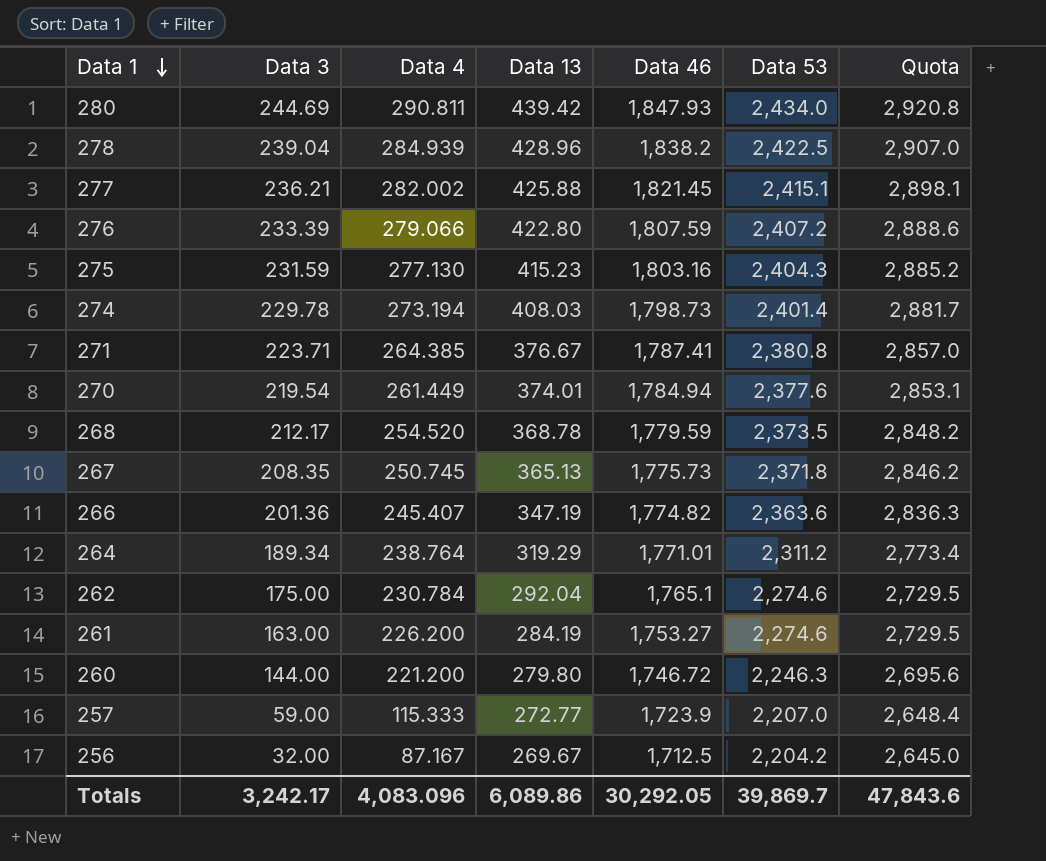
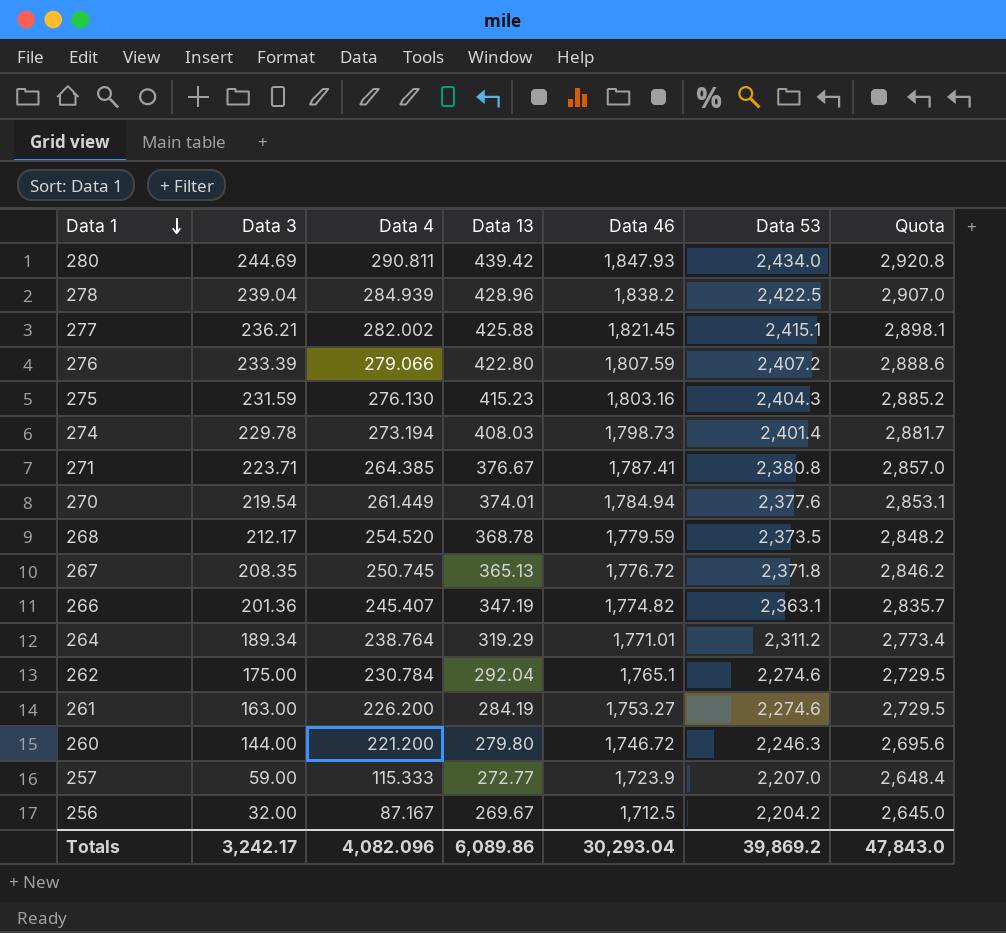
275 | Data 4: 277.130 -> 276.130
267 | Data 46: 1,775.73 -> 1,776.72
266 | Data 53: 2,363.6 -> 2,363.1
266 | Quota: 2,836.3 -> 2,835.7
Totals | Data 4: 4,083.096 -> 4,082.096
Totals | Data 46: 30,292.05 -> 30,293.04
Totals | Data 53: 39,869.7 -> 39,869.2
Totals | Quota: 47,843.6 -> 47,843.0

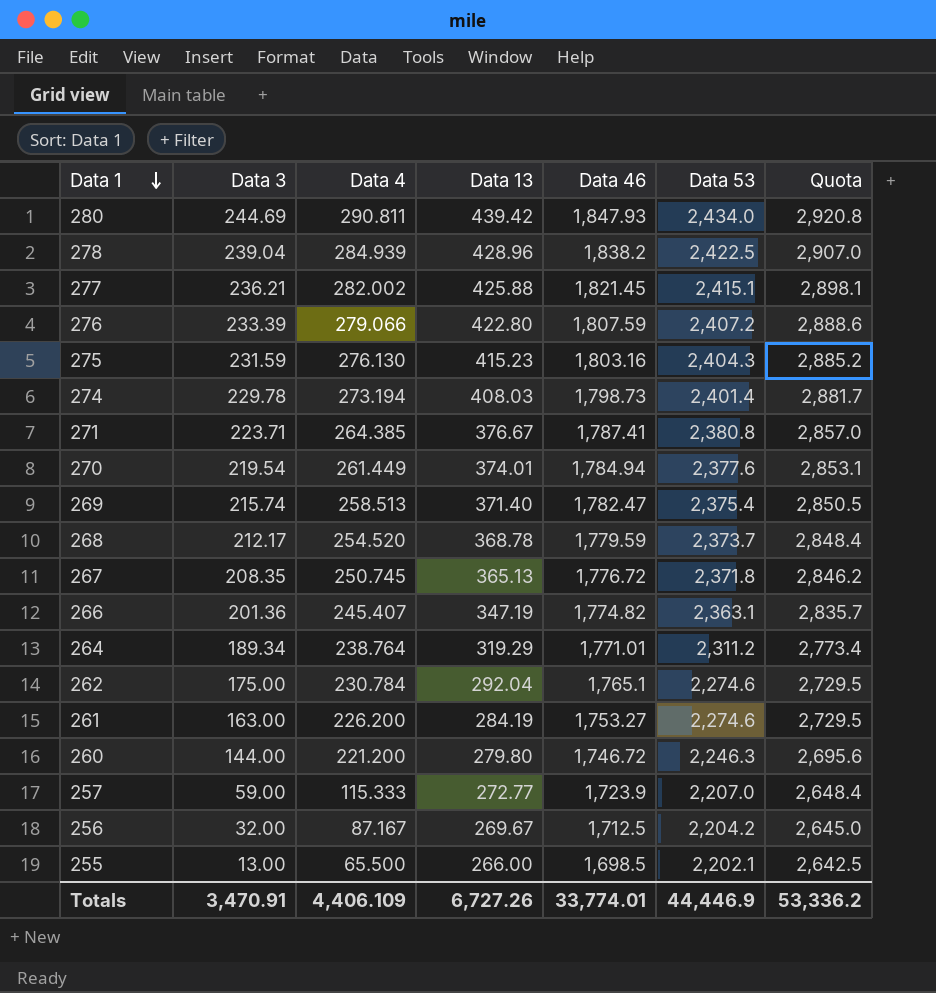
row 269: none -> 215.74 | 258.513 | 371.40 | 1,782.47 | 2,375.4 | 2,850.5
268 | Data 53: 2,373.5 -> 2,373.7
268 | Quota: 2,848.2 -> 2,848.4
row 255: none -> 13.00 | 65.500 | 266.00 | 1,698.5 | 2,202.1 | 2,642.5
Totals | Data 3: 3,242.17 -> 3,470.91
Totals | Data 4: 4,082.096 -> 4,406.109
Totals | Data 13: 6,089.86 -> 6,727.26
Totals | Data 46: 30,293.04 -> 33,774.01
Totals | Data 53: 39,869.2 -> 44,446.9
Totals | Quota: 47,843.0 -> 53,336.2

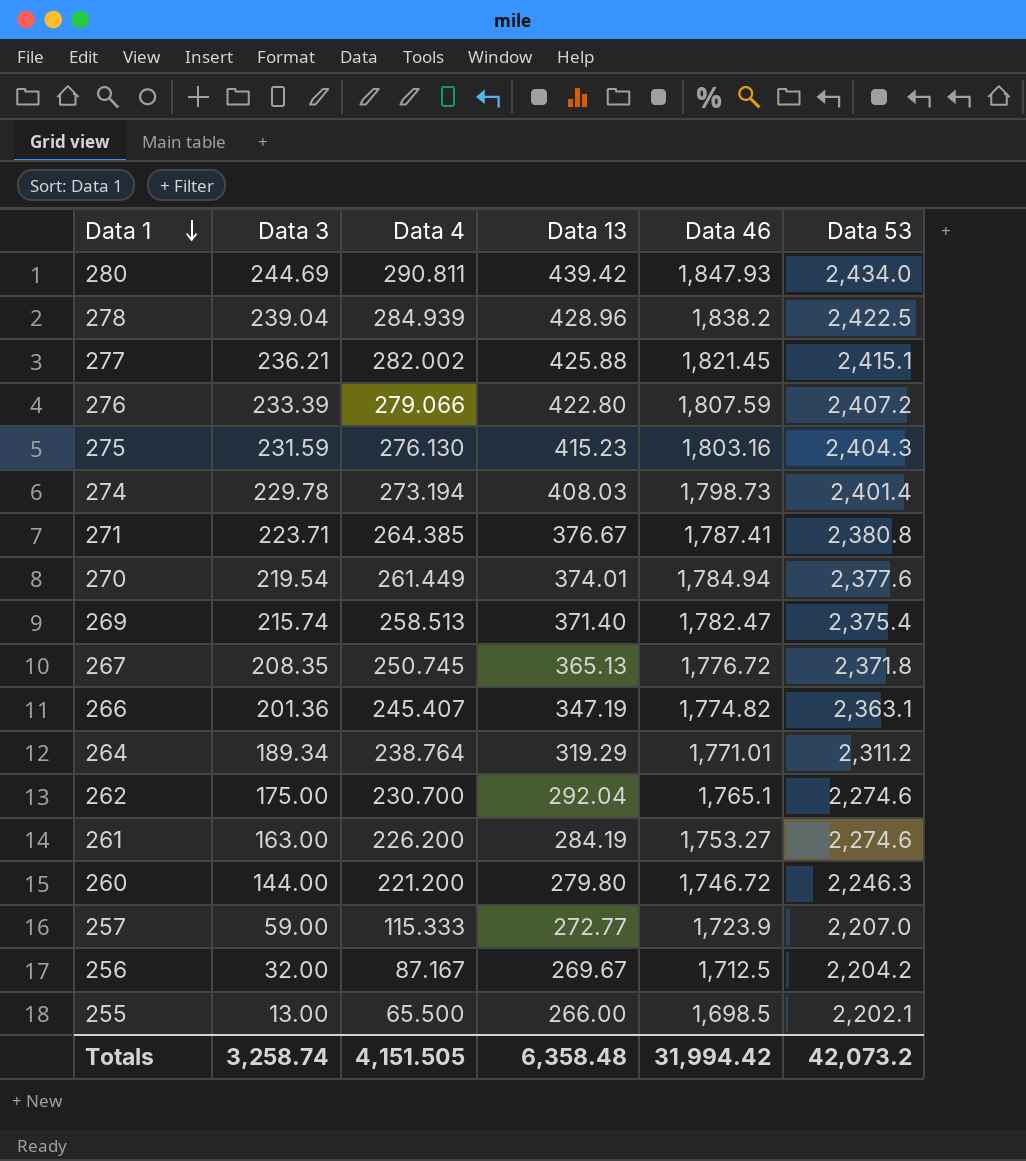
column Quota | formula: [Data 53] * 1.2 -> none
row 268: 212.17 | 254.520 | 368.78 | 1,779.59 | 2,373.7 | 2,848.4 -> none
262 | Data 4: 230.784 -> 230.700
Totals | Data 3: 3,470.91 -> 3,258.74
Totals | Data 4: 4,406.109 -> 4,151.505
Totals | Data 13: 6,727.26 -> 6,358.48
Totals | Data 46: 33,774.01 -> 31,994.42
Totals | Data 53: 44,446.9 -> 42,073.2

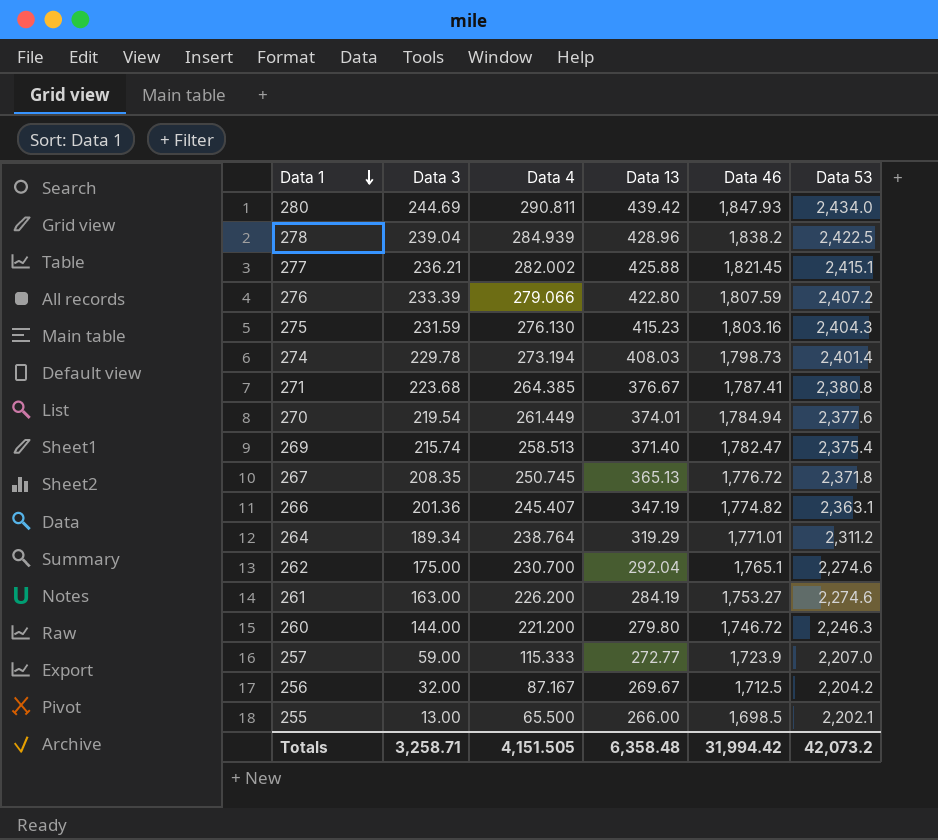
271 | Data 3: 223.71 -> 223.68
Totals | Data 3: 3,258.74 -> 3,258.71

